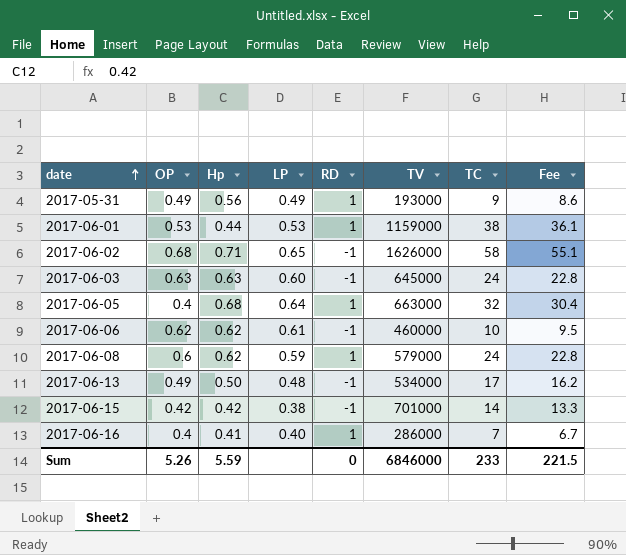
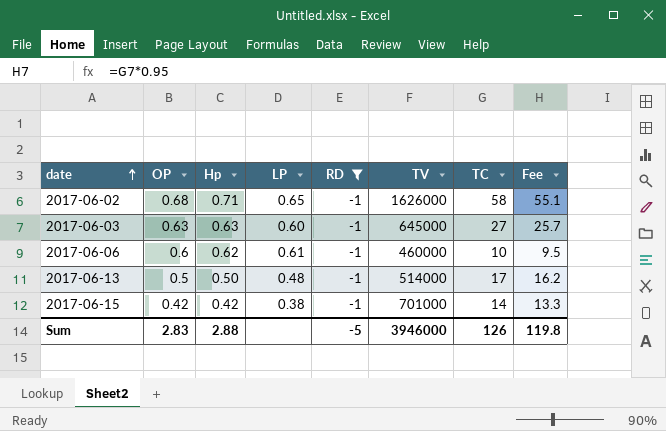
filter: none -> RD = -1
2017-06-03 | TC: 24 -> 27
2017-06-03 | Fee: 22.8 -> 25.7
2017-06-06 | OP: 0.62 -> 0.6
2017-06-13 | OP: 0.49 -> 0.5
2017-06-13 | TV: 534000 -> 514000
Sum | OP: 5.26 -> 2.83
Sum | Hp: 5.59 -> 2.88
Sum | RD: 0 -> -5
Sum | TV: 6846000 -> 3946000
Sum | TC: 233 -> 126
Sum | Fee: 221.5 -> 119.8

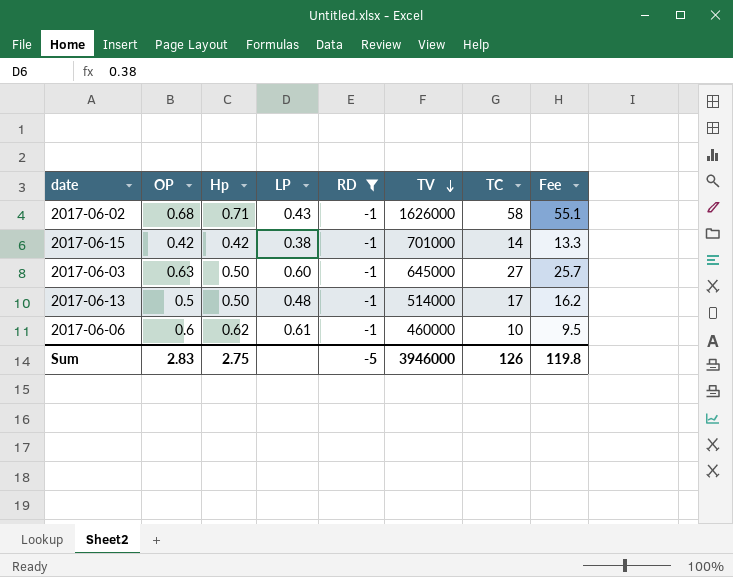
row order: date ascending -> TV descending
2017-06-02 | LP: 0.65 -> 0.43
2017-06-03 | Hp: 0.63 -> 0.50
Sum | Hp: 2.88 -> 2.75

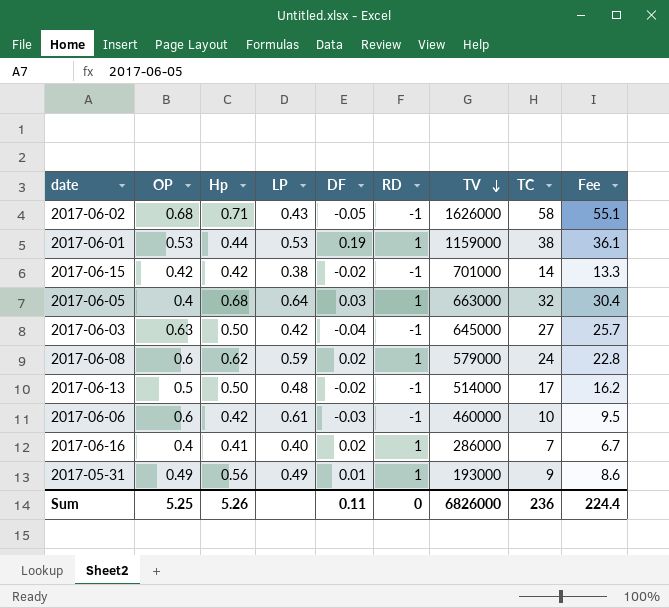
filter: RD = -1 -> none
column DF | position: none -> 5
2017-06-03 | LP: 0.60 -> 0.42
2017-06-06 | Hp: 0.62 -> 0.42
Sum | OP: 2.83 -> 5.25
Sum | Hp: 2.75 -> 5.26
Sum | RD: -5 -> 0
Sum | TV: 3946000 -> 6826000
Sum | TC: 126 -> 236
Sum | Fee: 119.8 -> 224.4

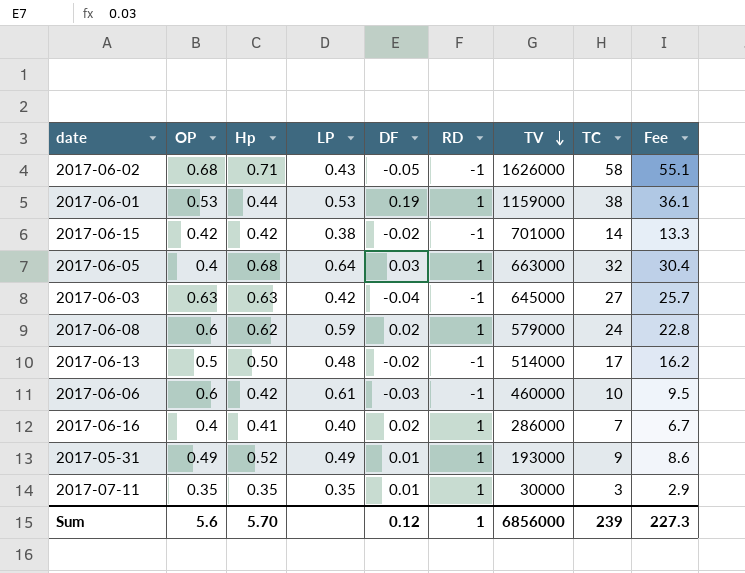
2017-06-03 | Hp: 0.50 -> 0.63
2017-05-31 | Hp: 0.56 -> 0.52
row 2017-07-11: none -> 0.35 | 0.35 | 0.35 | 0.01 | 1 | 30000 | 3 | 2.9
Sum | OP: 5.25 -> 5.6
Sum | Hp: 5.26 -> 5.70
Sum | DF: 0.11 -> 0.12
Sum | RD: 0 -> 1
Sum | TV: 6826000 -> 6856000
Sum | TC: 236 -> 239
Sum | Fee: 224.4 -> 227.3

